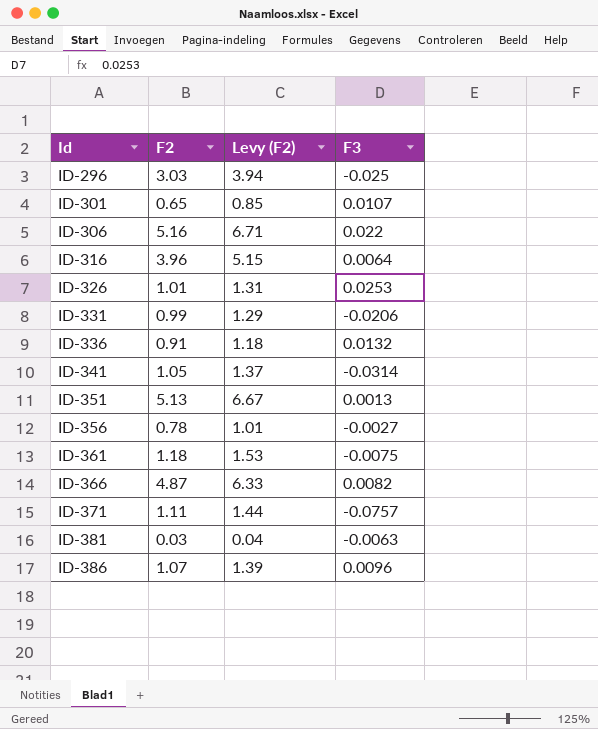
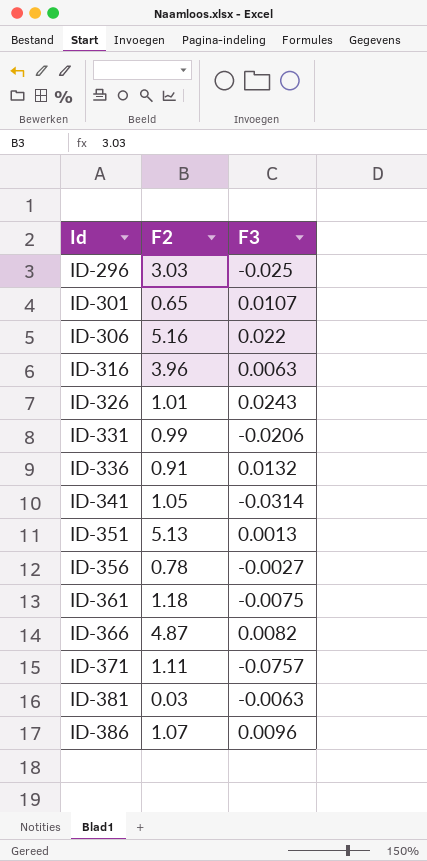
column Levy (F2) | formula: [F2] * 1.3 -> none
ID-316 | F3: 0.0064 -> 0.0063
ID-326 | F3: 0.0253 -> 0.0243

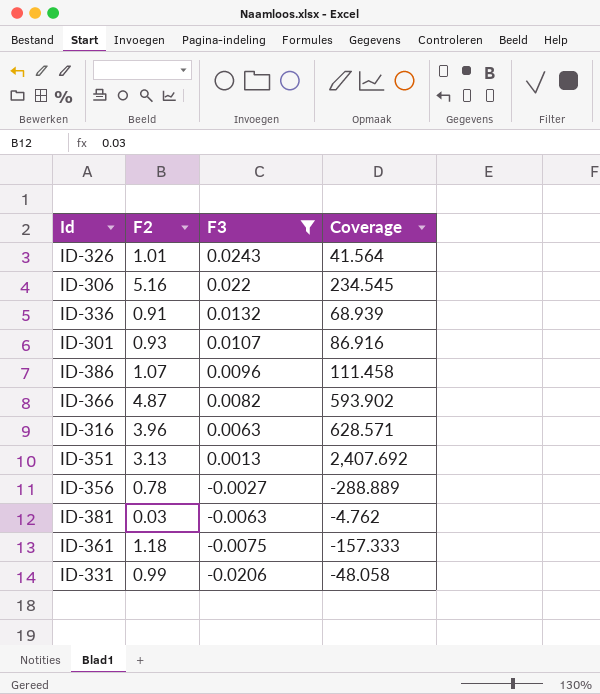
filter: none -> F3 >= -0.0206
row order: Id ascending -> F3 descending
column Coverage | formula: none -> [F2] / [F3]
ID-301 | F2: 0.65 -> 0.93
ID-351 | F2: 5.13 -> 3.13

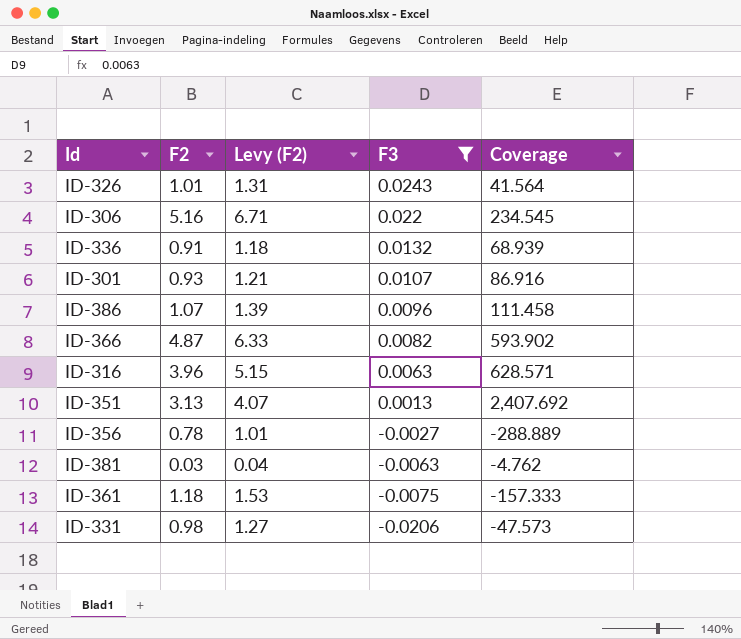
column Levy (F2) | formula: none -> [F2] * 1.3
ID-331 | F2: 0.99 -> 0.98
ID-331 | Coverage: -48.058 -> -47.573

